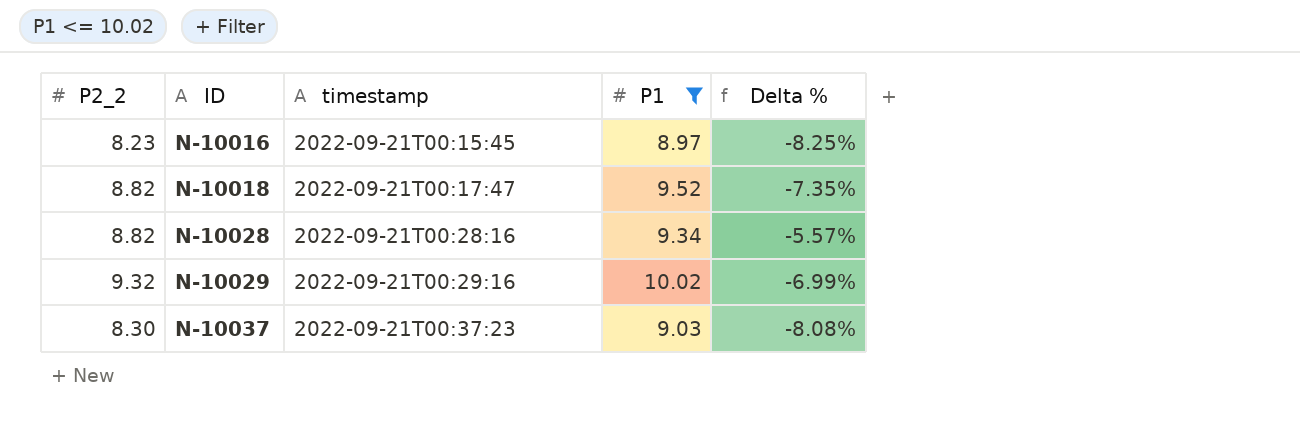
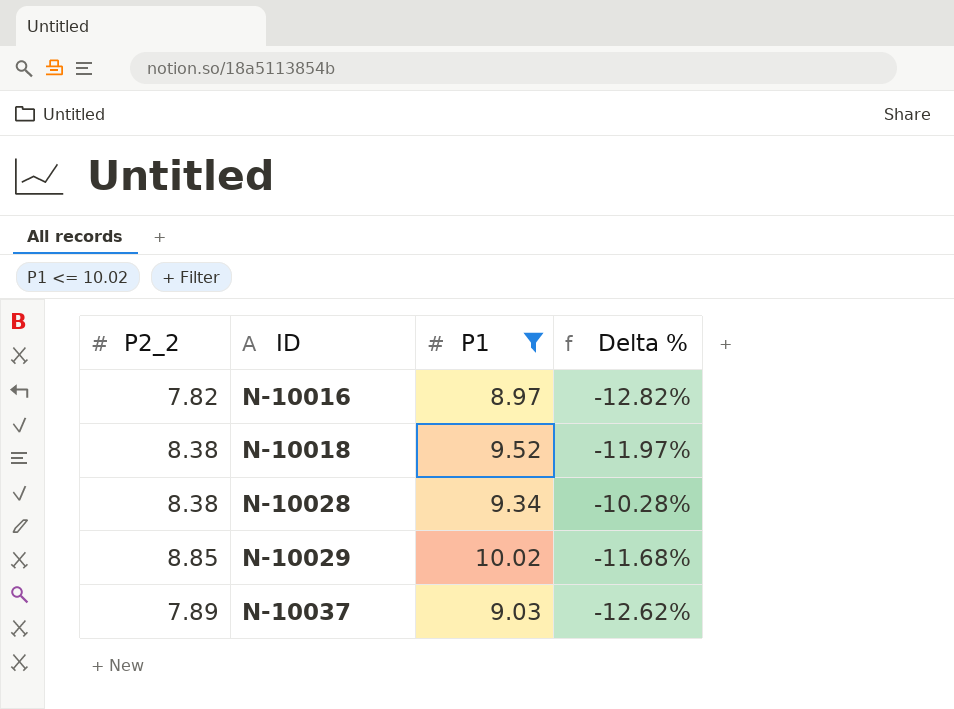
column timestamp | position: 3 -> none
N-10016 | P2_2: 8.23 -> 7.82
N-10016 | Delta %: -8.25% -> -12.82%
N-10018 | P2_2: 8.82 -> 8.38
N-10018 | Delta %: -7.35% -> -11.97%
N-10028 | P2_2: 8.82 -> 8.38
N-10028 | Delta %: -5.57% -> -10.28%
N-10029 | P2_2: 9.32 -> 8.85
N-10029 | Delta %: -6.99% -> -11.68%
N-10037 | P2_2: 8.30 -> 7.89
N-10037 | Delta %: -8.08% -> -12.62%

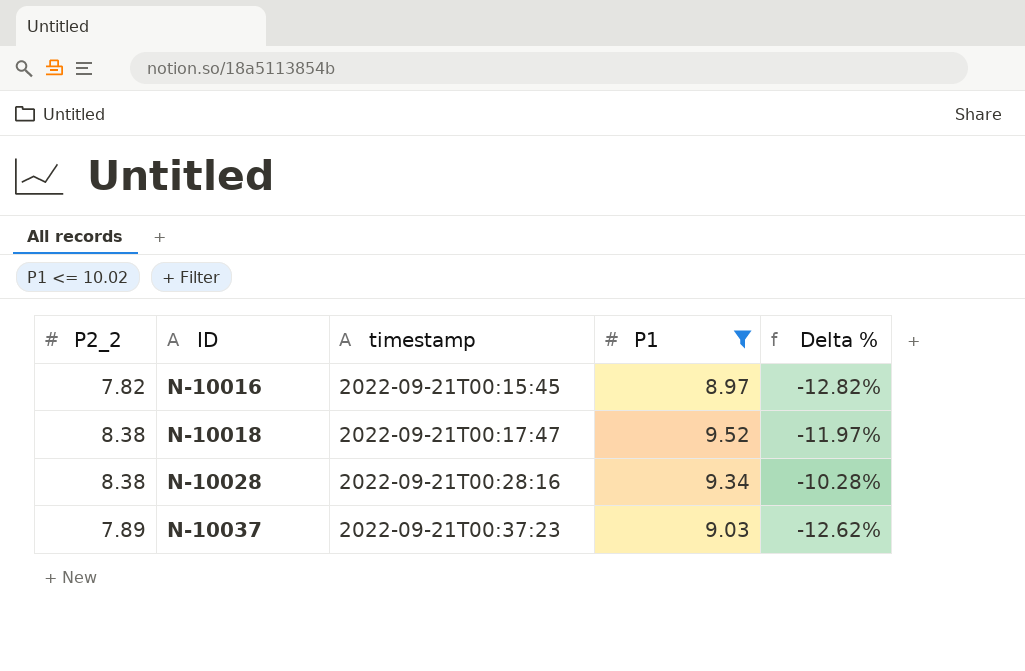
column timestamp | position: none -> 3
row N-10029: 8.85 | 10.02 | -11.68% -> none

